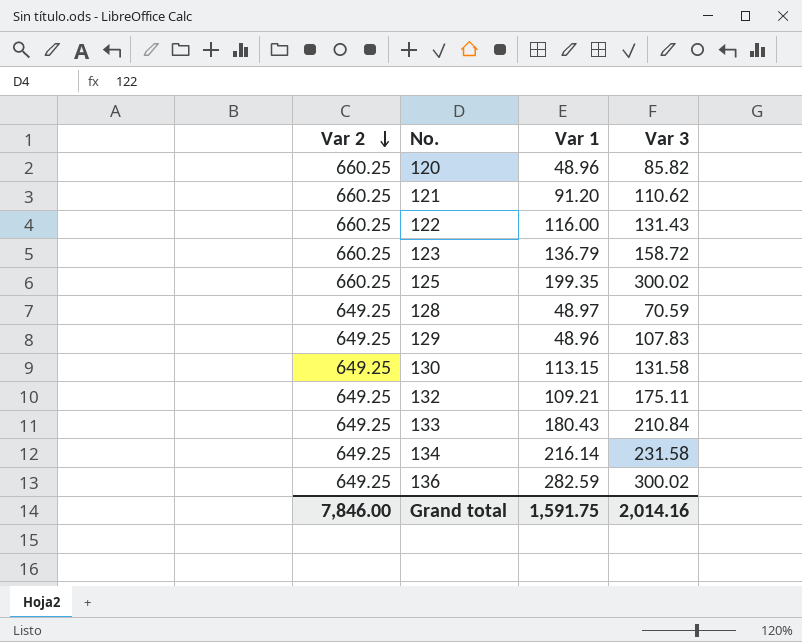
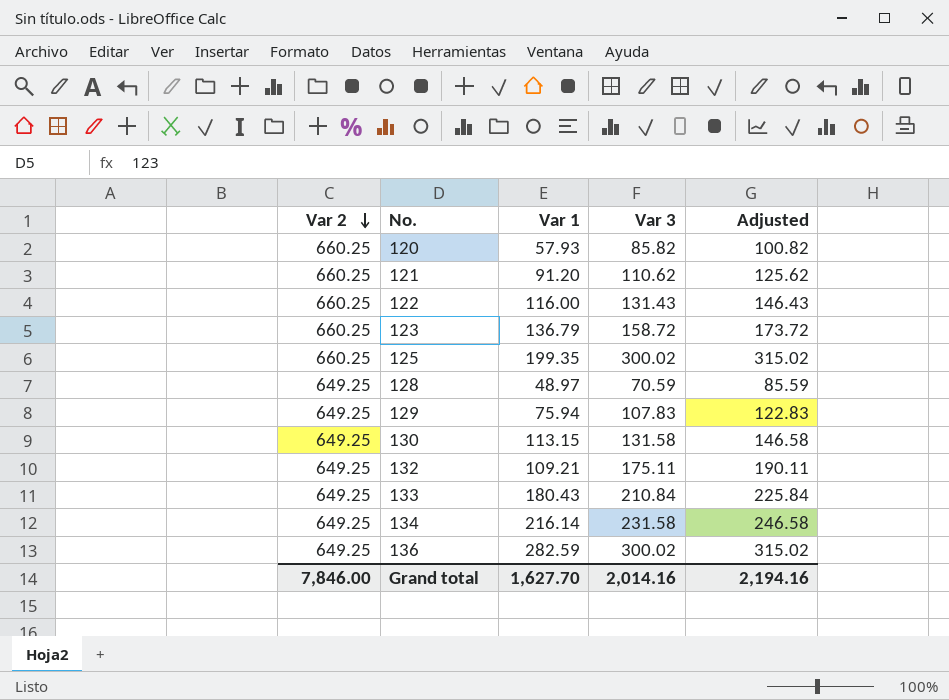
column Adjusted | formula: none -> [Var 3] + 15
120 | Var 1: 48.96 -> 57.93
129 | Var 1: 48.96 -> 75.94
Grand total | Var 1: 1,591.75 -> 1,627.70

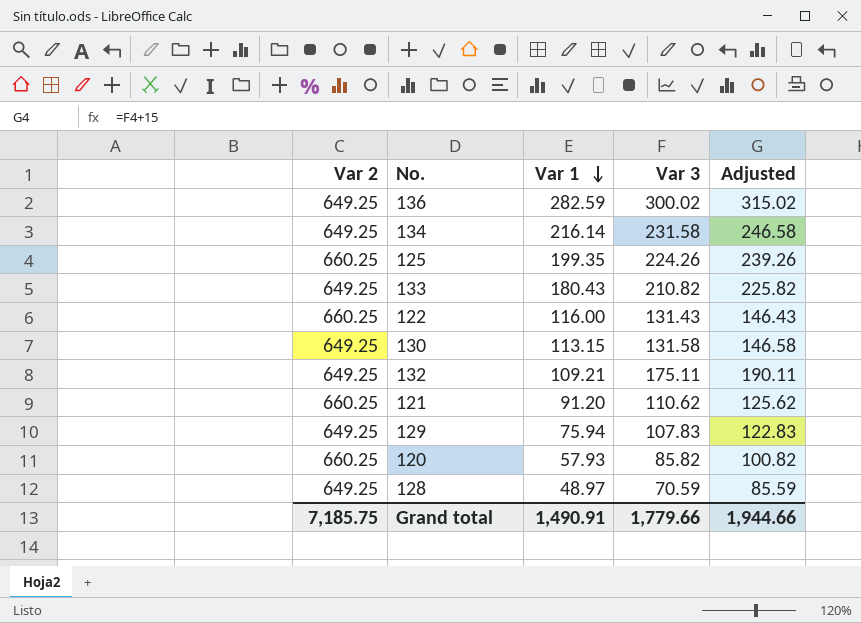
row order: Var 2 descending -> Var 1 descending
row 123: 660.25 | 136.79 | 158.72 | 173.72 -> none
125 | Var 3: 300.02 -> 224.26
125 | Adjusted: 315.02 -> 239.26
133 | Var 3: 210.84 -> 210.82
133 | Adjusted: 225.84 -> 225.82
Grand total | Var 2: 7,846.00 -> 7,185.75
Grand total | Var 1: 1,627.70 -> 1,490.91
Grand total | Var 3: 2,014.16 -> 1,779.66
Grand total | Adjusted: 2,194.16 -> 1,944.66

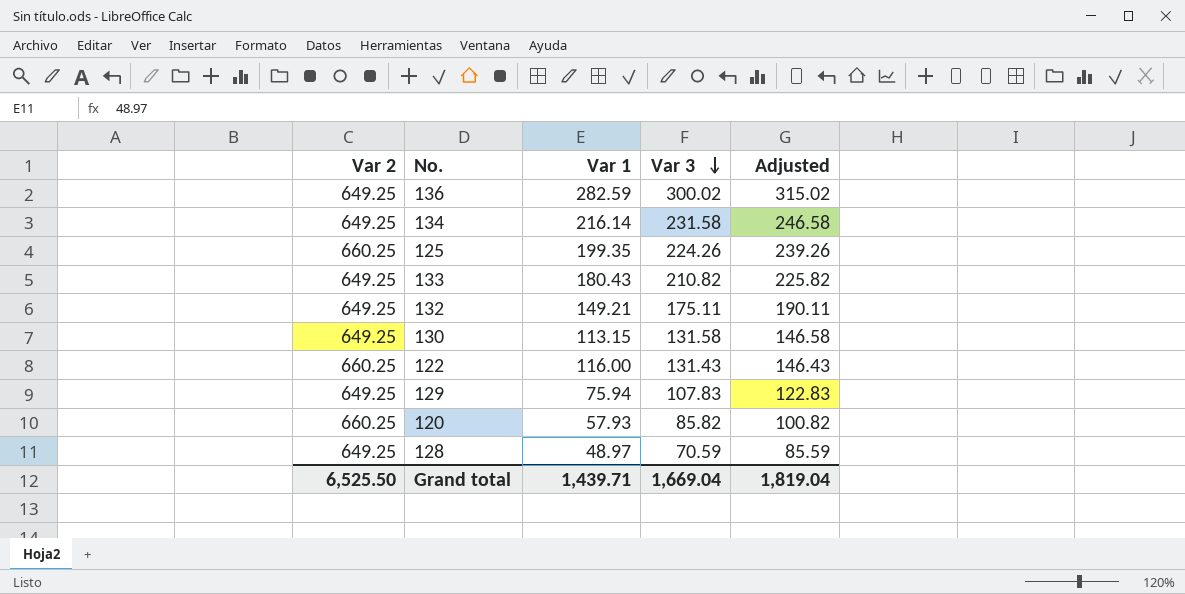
row order: Var 1 descending -> Var 3 descending
row 121: 660.25 | 91.20 | 110.62 | 125.62 -> none
132 | Var 1: 109.21 -> 149.21
Grand total | Var 2: 7,185.75 -> 6,525.50
Grand total | Var 1: 1,490.91 -> 1,439.71
Grand total | Var 3: 1,779.66 -> 1,669.04
Grand total | Adjusted: 1,944.66 -> 1,819.04

